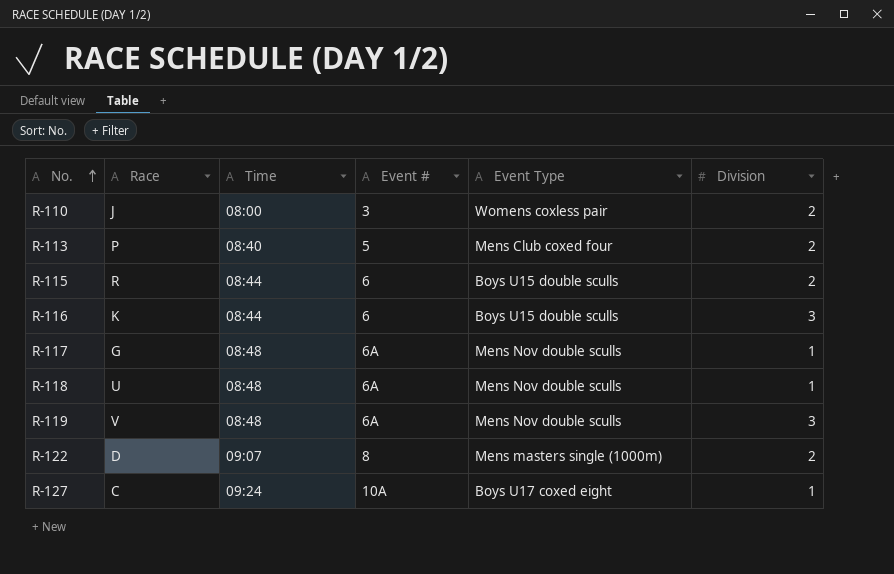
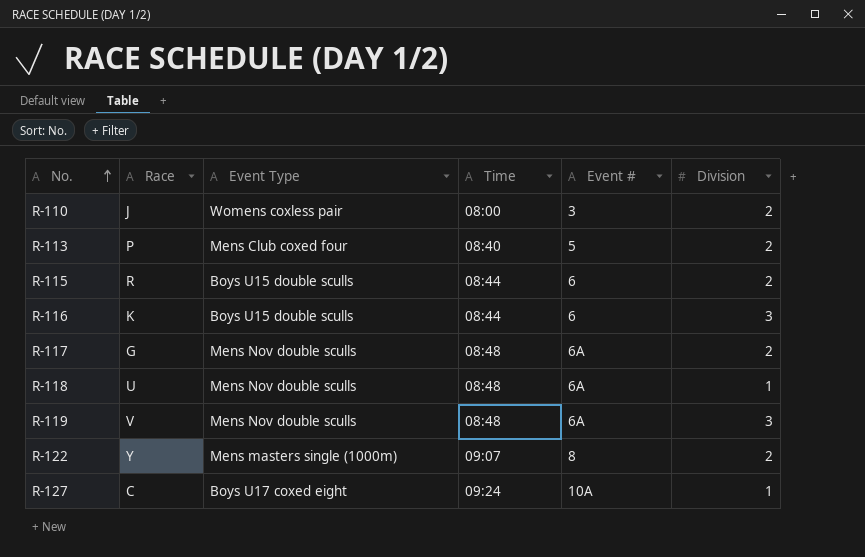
column Event Type | position: 5 -> 3
R-117 | Division: 1 -> 2
R-122 | Race: D -> Y

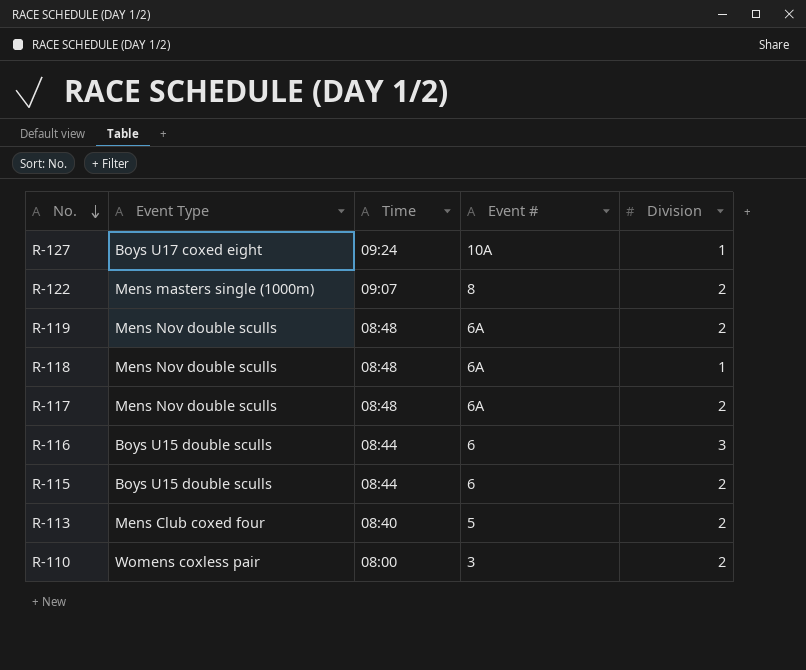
row order: No. ascending -> No. descending
column Race | position: 2 -> none
R-119 | Division: 3 -> 2

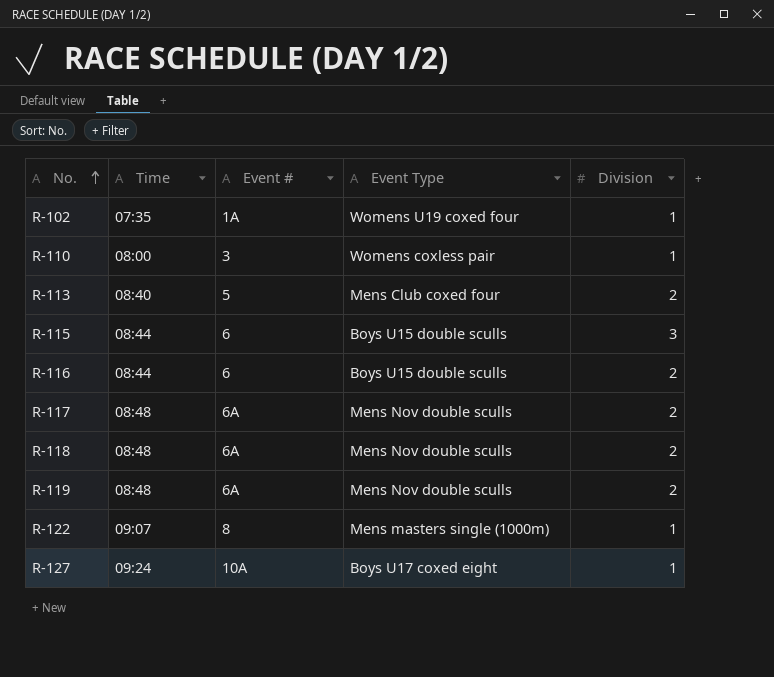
row order: No. descending -> No. ascending
column Event Type | position: 2 -> 4
row R-102: none -> 07:35 | 1A | Womens U19 coxed four | 1
R-110 | Division: 2 -> 1
R-115 | Division: 2 -> 3
R-116 | Division: 3 -> 2
R-118 | Division: 1 -> 2
R-122 | Division: 2 -> 1

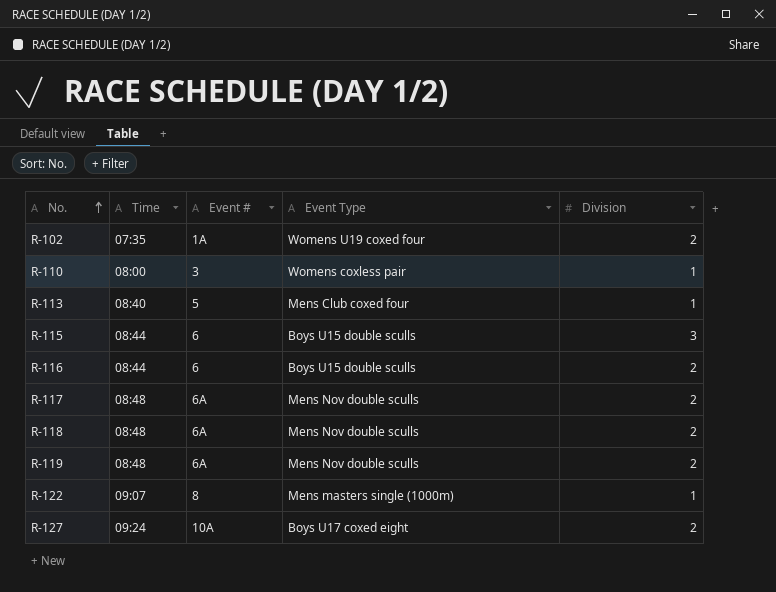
R-102 | Division: 1 -> 2
R-113 | Division: 2 -> 1
R-127 | Division: 1 -> 2

